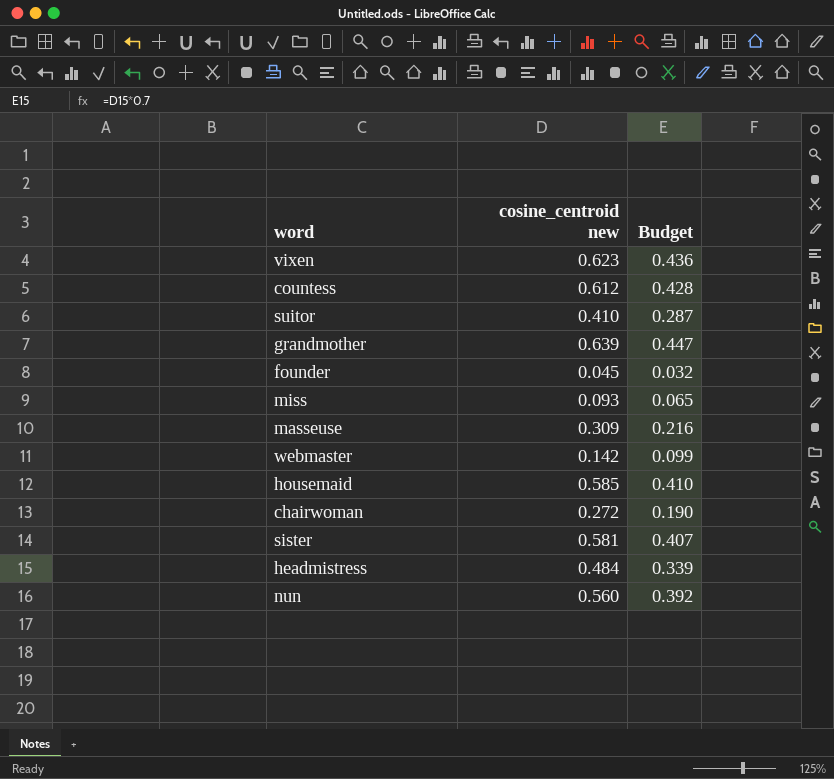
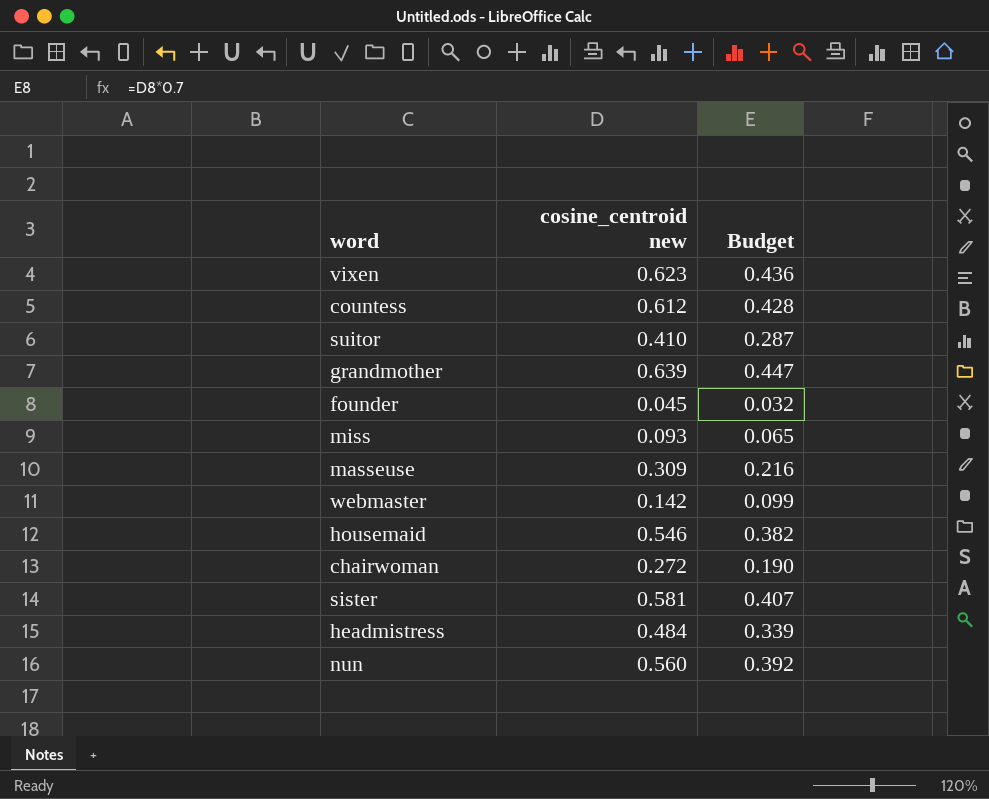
housemaid | cosine_centroid new: 0.585 -> 0.546
housemaid | Budget: 0.410 -> 0.382

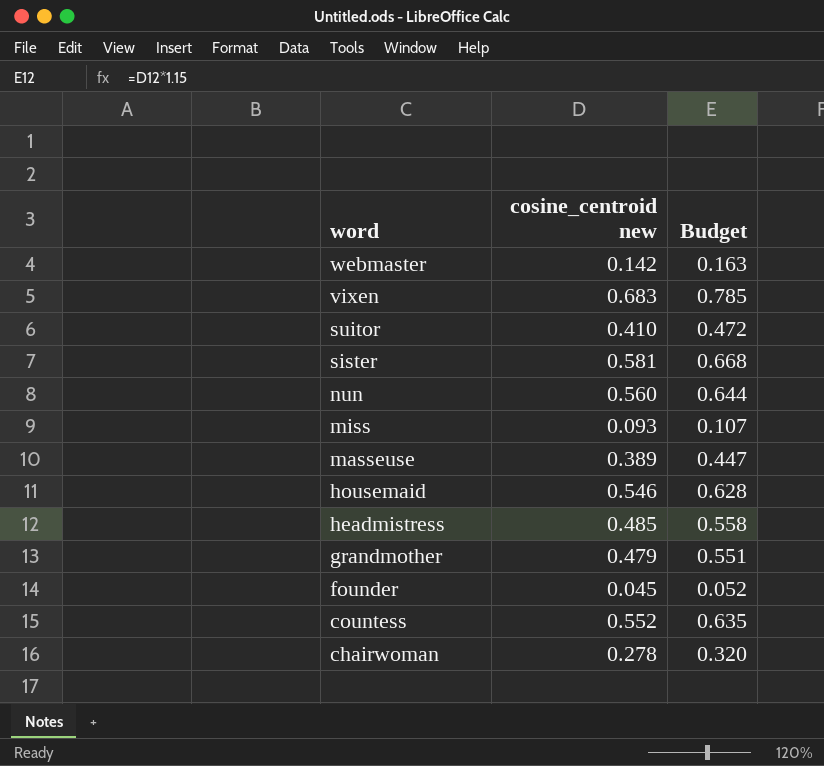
row order: none -> word descending
column Budget | formula: [cosine_centroid new] * 0.7 -> [cosine_centroid new] * 1.15
vixen | cosine_centroid new: 0.623 -> 0.683
masseuse | cosine_centroid new: 0.309 -> 0.389
headmistress | cosine_centroid new: 0.484 -> 0.485
grandmother | cosine_centroid new: 0.639 -> 0.479
countess | cosine_centroid new: 0.612 -> 0.552
chairwoman | cosine_centroid new: 0.272 -> 0.278

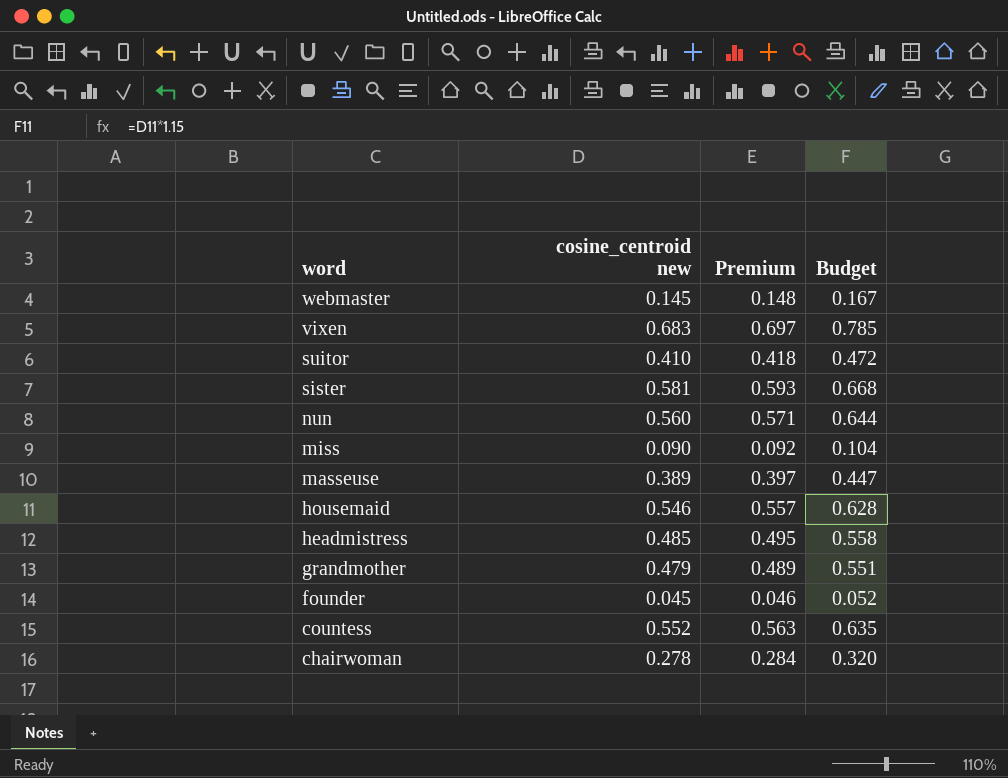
column Premium | formula: none -> [cosine_centroid new] * 1.02
webmaster | cosine_centroid new: 0.142 -> 0.145
webmaster | Budget: 0.163 -> 0.167
miss | cosine_centroid new: 0.093 -> 0.090
miss | Budget: 0.107 -> 0.104

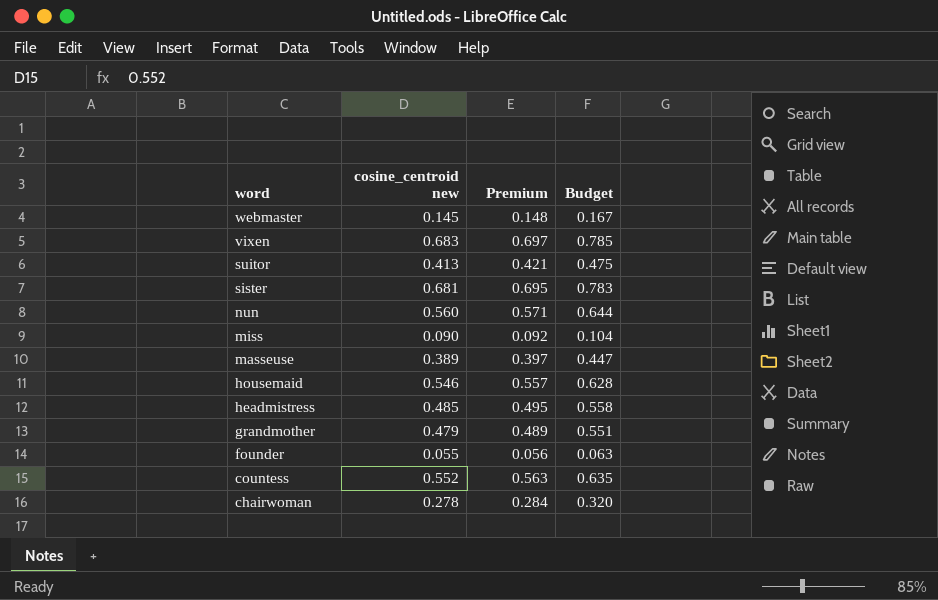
suitor | cosine_centroid new: 0.410 -> 0.413
suitor | Premium: 0.418 -> 0.421
suitor | Budget: 0.472 -> 0.475
sister | cosine_centroid new: 0.581 -> 0.681
sister | Premium: 0.593 -> 0.695
sister | Budget: 0.668 -> 0.783
founder | cosine_centroid new: 0.045 -> 0.055
founder | Premium: 0.046 -> 0.056
founder | Budget: 0.052 -> 0.063

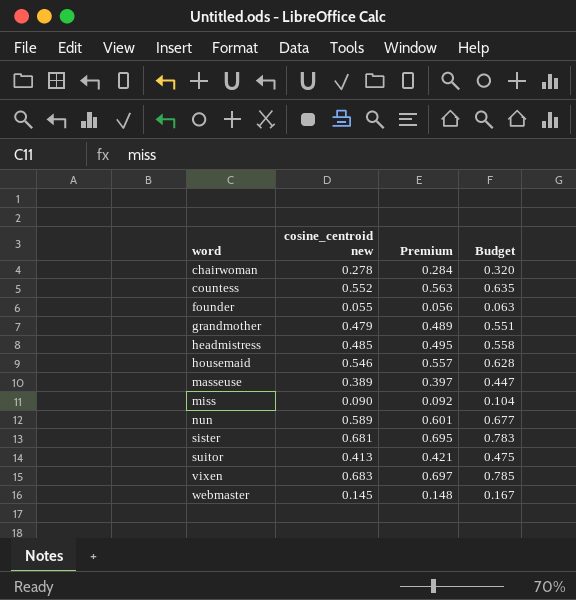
row order: word descending -> word ascending
nun | cosine_centroid new: 0.560 -> 0.589
nun | Premium: 0.571 -> 0.601
nun | Budget: 0.644 -> 0.677

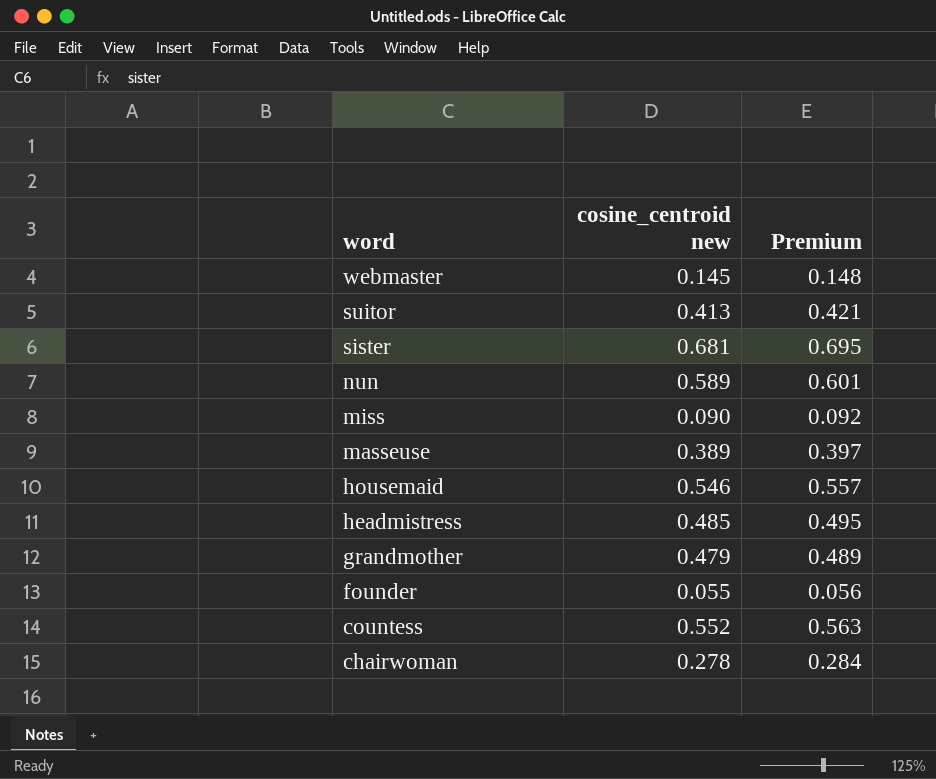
row order: word ascending -> word descending
column Budget | formula: [cosine_centroid new] * 1.15 -> none
row vixen: 0.683 | 0.697 | 0.785 -> none

